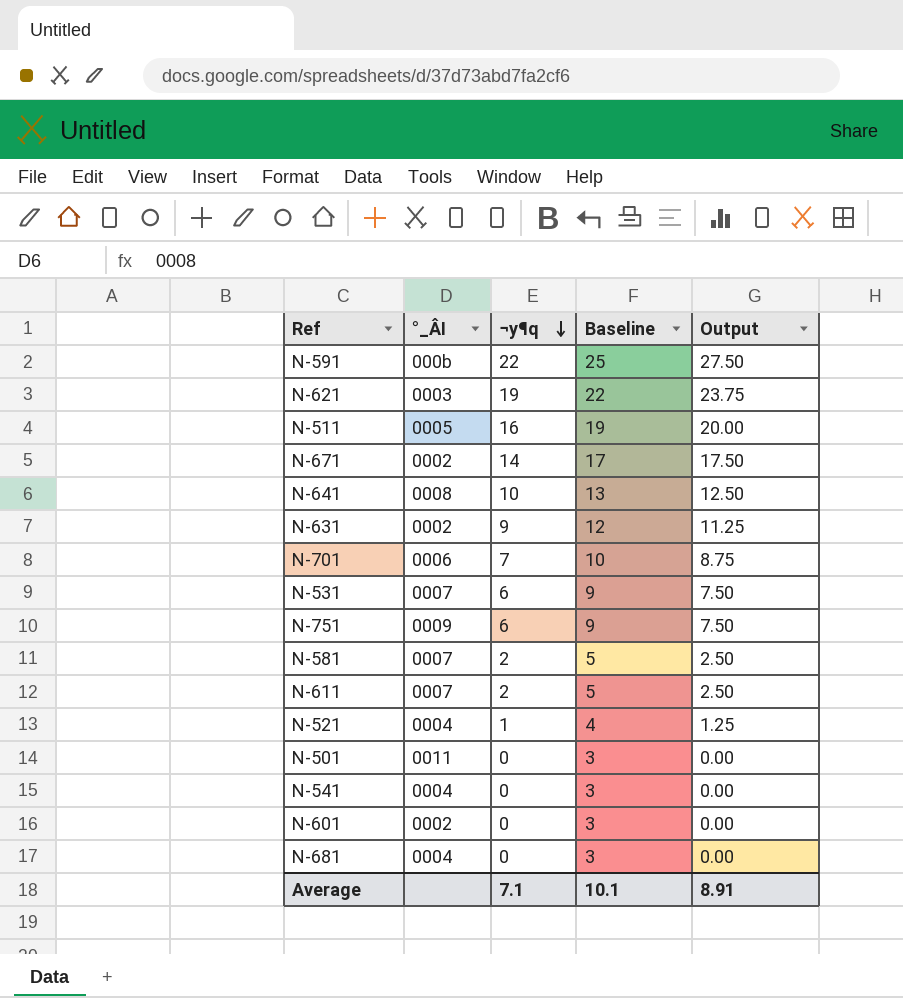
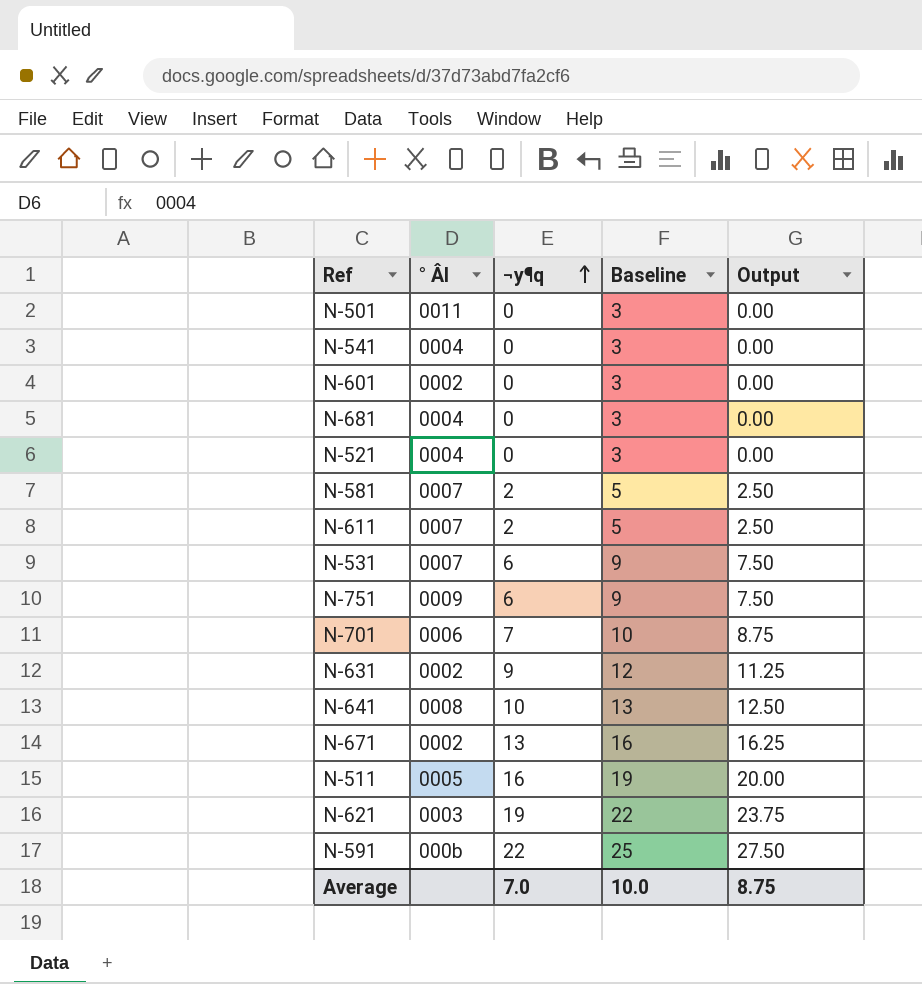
row order: ¬y¶q descending -> ¬y¶q ascending
column name: °_ÂI -> ° ÂI
N-521 | ¬y¶q: 1 -> 0
N-521 | Baseline: 4 -> 3
N-521 | Output: 1.25 -> 0.00
N-671 | ¬y¶q: 14 -> 13
N-671 | Baseline: 17 -> 16
N-671 | Output: 17.50 -> 16.25
Average | ¬y¶q: 7.1 -> 7.0
Average | Baseline: 10.1 -> 10.0
Average | Output: 8.91 -> 8.75

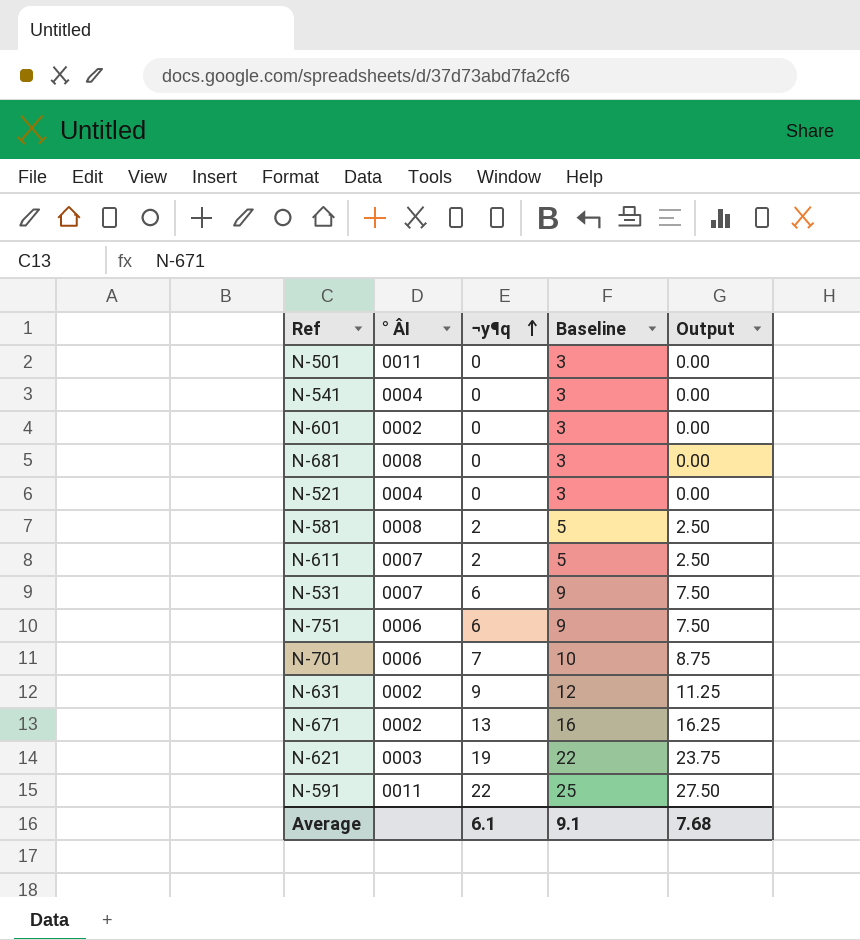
row N-641: 0008 | 10 | 13 | 12.50 -> none
row N-511: 0005 | 16 | 19 | 20.00 -> none
N-681 | ° ÂI: 0004 -> 0008
N-581 | ° ÂI: 0007 -> 0008
N-751 | ° ÂI: 0009 -> 0006
N-591 | ° ÂI: 000b -> 0011
Average | ¬y¶q: 7.0 -> 6.1
Average | Baseline: 10.0 -> 9.1
Average | Output: 8.75 -> 7.68

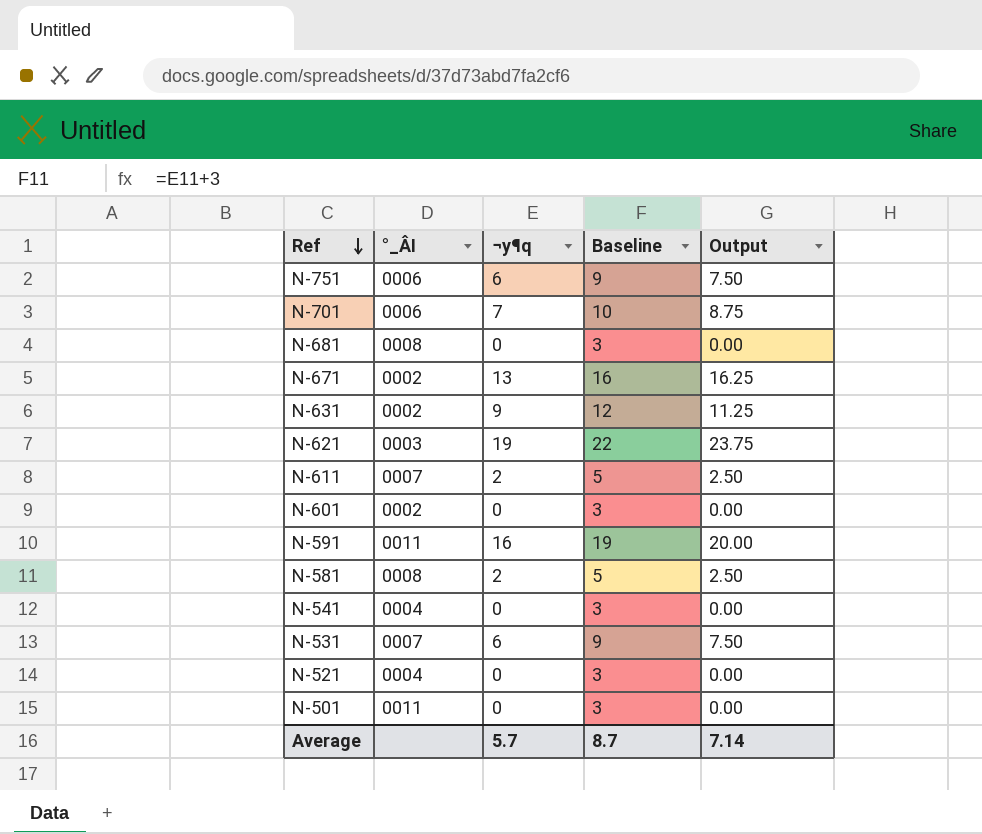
row order: ¬y¶q ascending -> Ref descending
column name: ° ÂI -> °_ÂI
N-591 | ¬y¶q: 22 -> 16
N-591 | Baseline: 25 -> 19
N-591 | Output: 27.50 -> 20.00
Average | ¬y¶q: 6.1 -> 5.7
Average | Baseline: 9.1 -> 8.7
Average | Output: 7.68 -> 7.14

